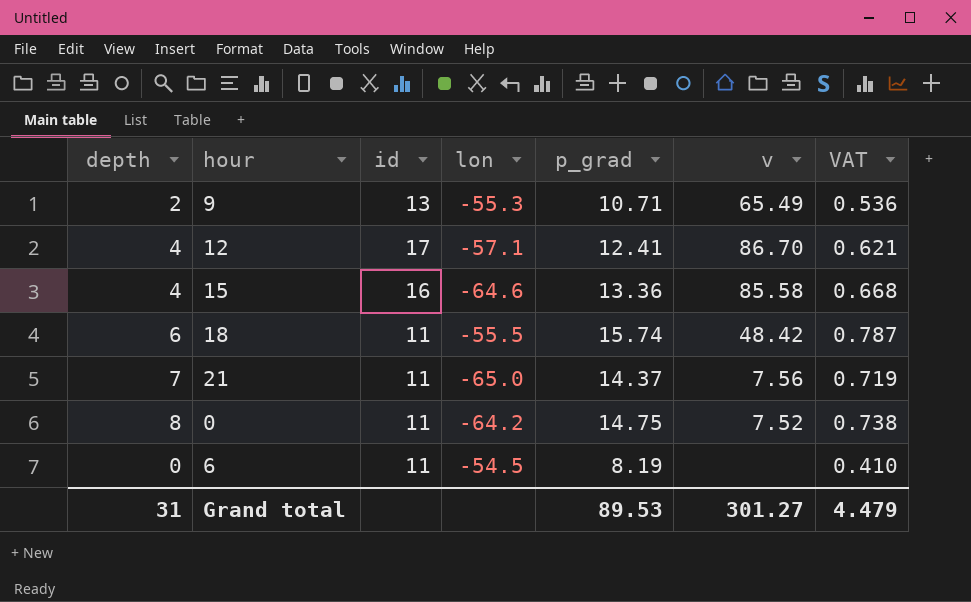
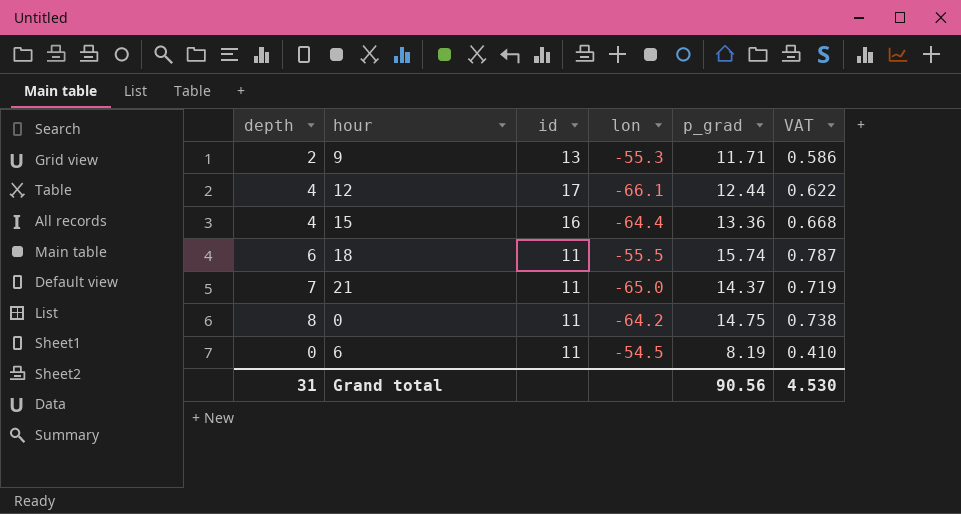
column v | position: 6 -> none
9 | p_grad: 10.71 -> 11.71
9 | VAT: 0.536 -> 0.586
12 | lon: -57.1 -> -66.1
12 | p_grad: 12.41 -> 12.44
12 | VAT: 0.621 -> 0.622
15 | lon: -64.6 -> -64.4
Grand total | p_grad: 89.53 -> 90.56
Grand total | VAT: 4.479 -> 4.530

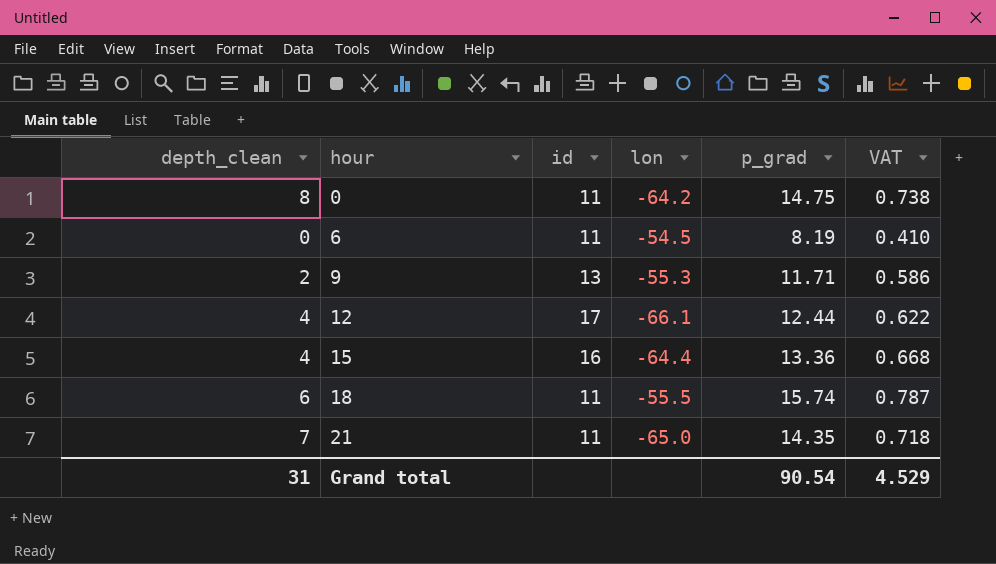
row order: none -> hour ascending
column name: depth -> depth_clean
21 | p_grad: 14.37 -> 14.35
21 | VAT: 0.719 -> 0.718
Grand total | p_grad: 90.56 -> 90.54
Grand total | VAT: 4.530 -> 4.529

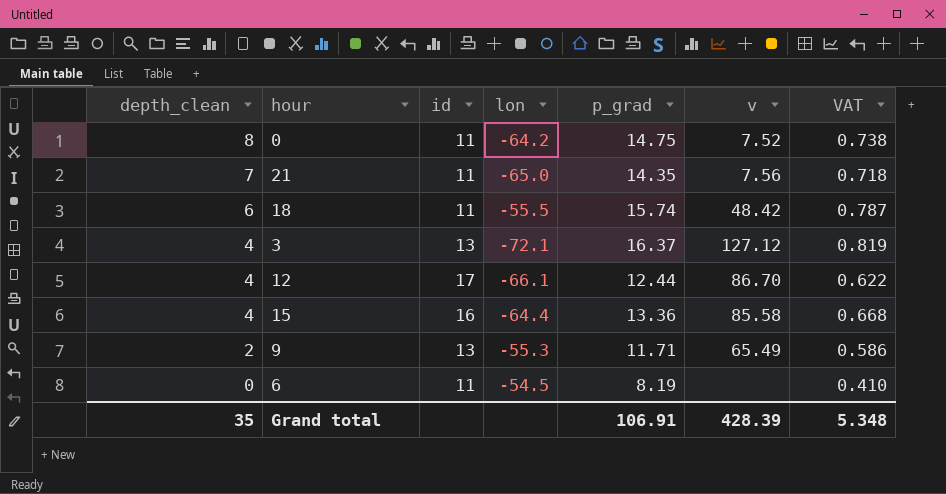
row order: hour ascending -> depth_clean descending
column v | position: none -> 6
row 3: none -> 4 | 13 | -72.1 | 16.37 | 127.12 | 0.819
Grand total | depth_clean: 31 -> 35
Grand total | p_grad: 90.54 -> 106.91
Grand total | VAT: 4.529 -> 5.348

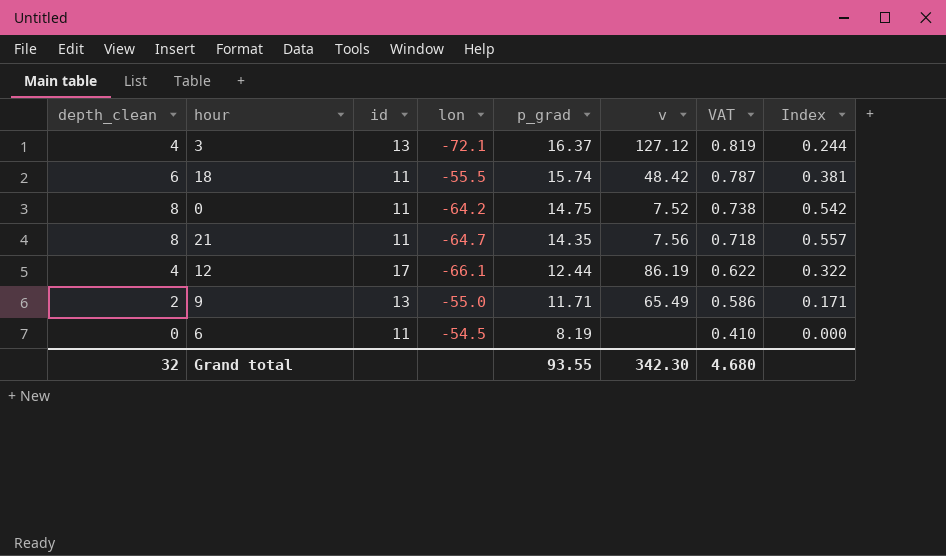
row order: depth_clean descending -> p_grad descending
column Index | formula: none -> [depth_clean] / [p_grad]
row 15: 4 | 16 | -64.4 | 13.36 | 85.58 | 0.668 -> none
21 | depth_clean: 7 -> 8
21 | lon: -65.0 -> -64.7
12 | v: 86.70 -> 86.19
9 | lon: -55.3 -> -55.0
Grand total | depth_clean: 35 -> 32
Grand total | p_grad: 106.91 -> 93.55
Grand total | v: 428.39 -> 342.30
Grand total | VAT: 5.348 -> 4.680

